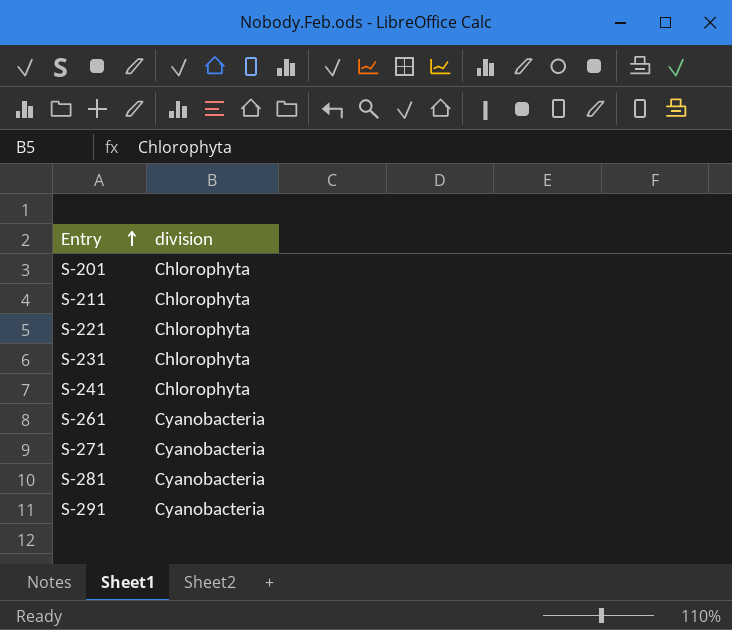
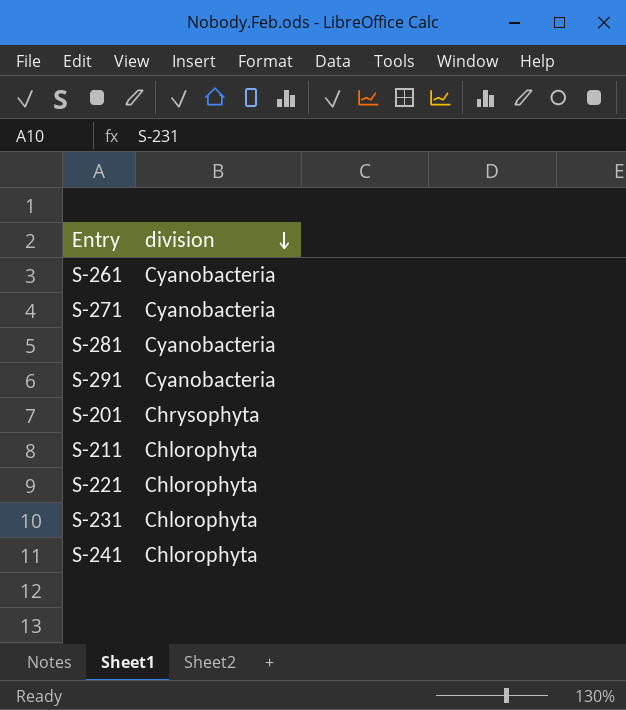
row order: Entry ascending -> division descending
S-201 | division: Chlorophyta -> Chrysophyta

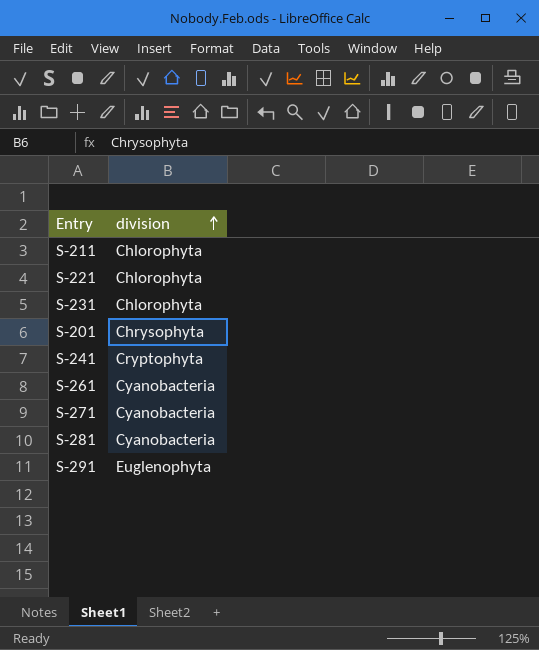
row order: division descending -> division ascending
S-241 | division: Chlorophyta -> Cryptophyta
S-291 | division: Cyanobacteria -> Euglenophyta

